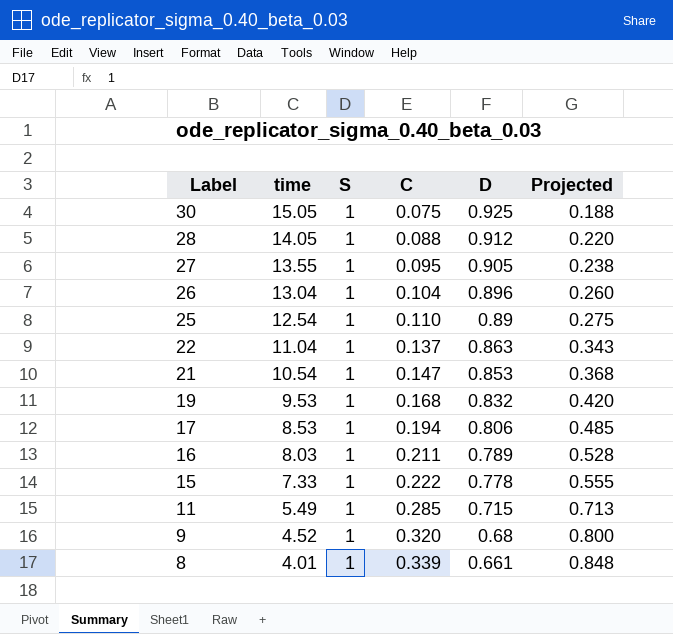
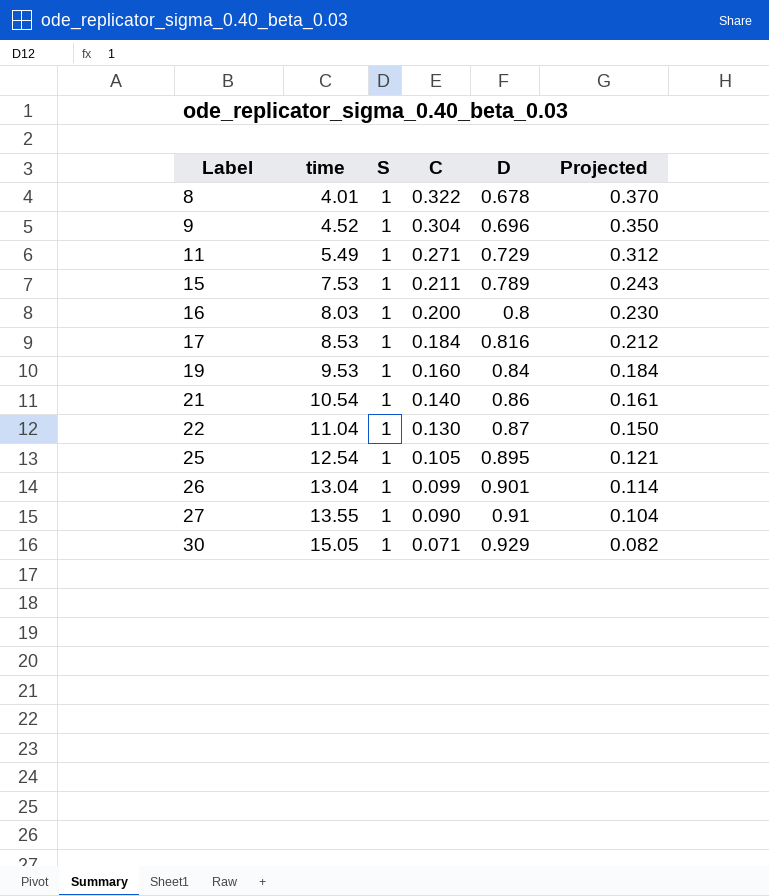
row order: Label descending -> Label ascending
column Projected | formula: [C] * 2.5 -> [C] * 1.15
row 28: 14.05 | 1 | 0.088 | 0.912 | 0.220 -> none
8 | C: 0.339 -> 0.322
8 | D: 0.661 -> 0.678
9 | C: 0.320 -> 0.304
9 | D: 0.68 -> 0.696
11 | C: 0.285 -> 0.271
11 | D: 0.715 -> 0.729
15 | time: 7.33 -> 7.53
15 | C: 0.222 -> 0.211
15 | D: 0.778 -> 0.789
16 | C: 0.211 -> 0.200
16 | D: 0.789 -> 0.8
17 | C: 0.194 -> 0.184
17 | D: 0.806 -> 0.816
19 | C: 0.168 -> 0.160
19 | D: 0.832 -> 0.84
21 | C: 0.147 -> 0.140
21 | D: 0.853 -> 0.86
22 | C: 0.137 -> 0.130
22 | D: 0.863 -> 0.87
25 | C: 0.110 -> 0.105
25 | D: 0.89 -> 0.895
26 | C: 0.104 -> 0.099
26 | D: 0.896 -> 0.901
27 | C: 0.095 -> 0.090
27 | D: 0.905 -> 0.91
30 | C: 0.075 -> 0.071
30 | D: 0.925 -> 0.929

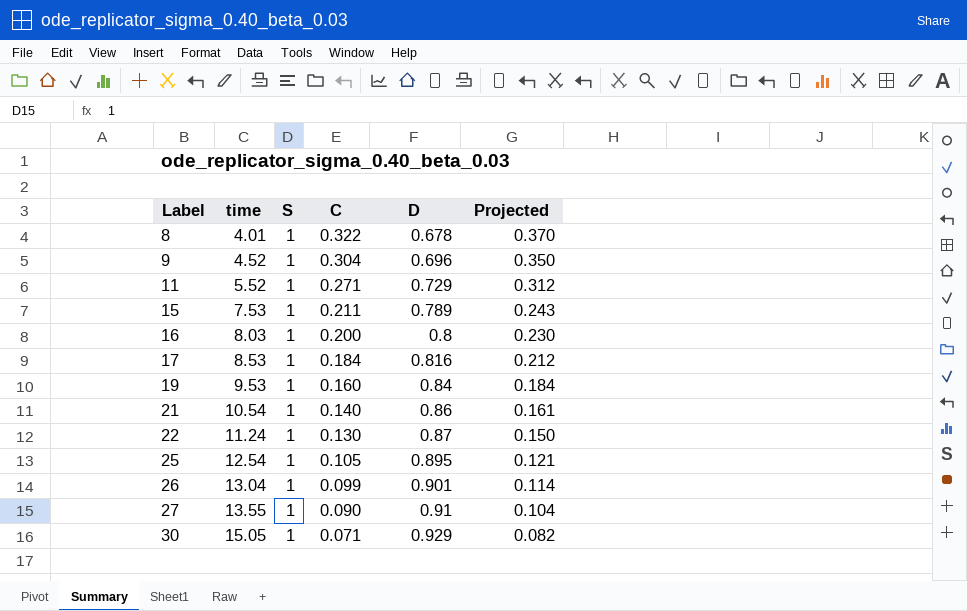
11 | time: 5.49 -> 5.52
22 | time: 11.04 -> 11.24

